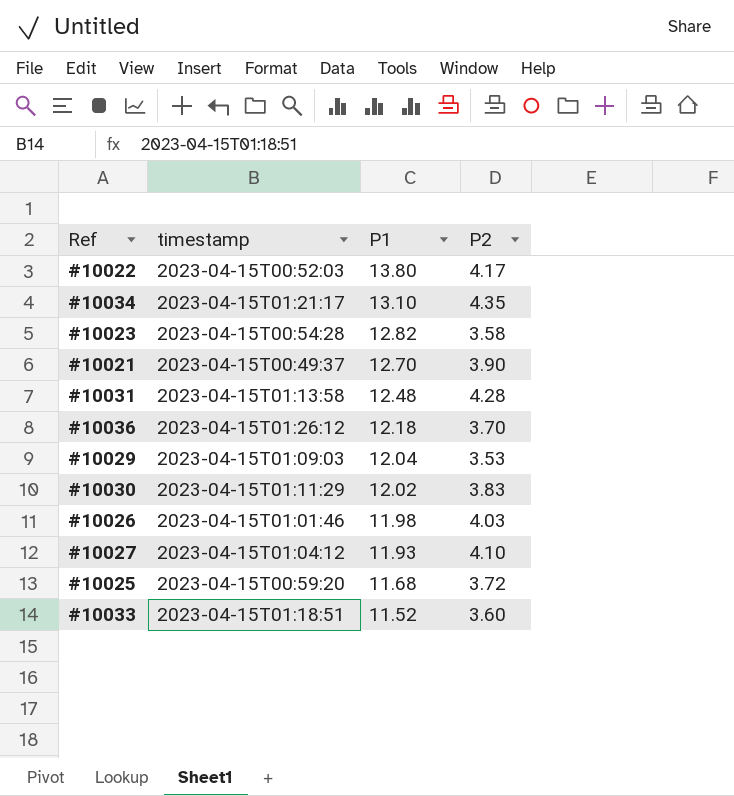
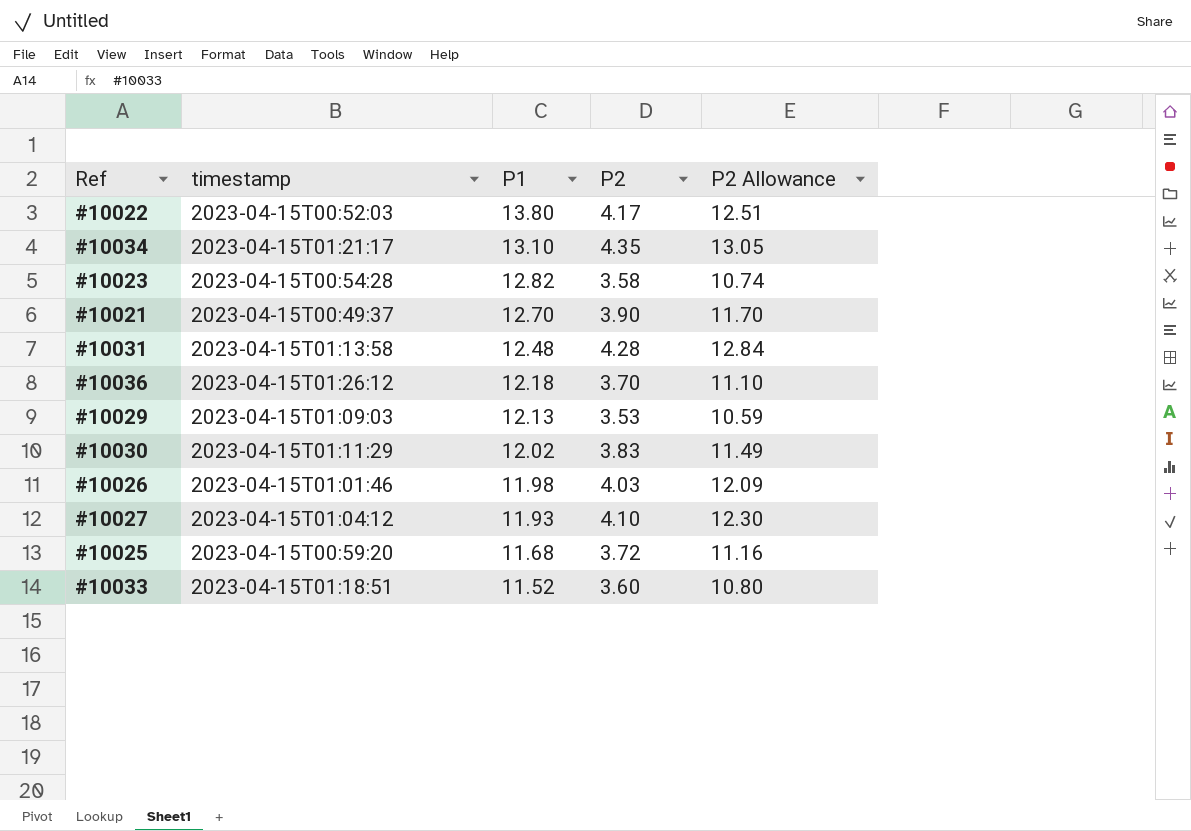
column P2 Allowance | formula: none -> [P2] * 3
#10029 | P1: 12.04 -> 12.13

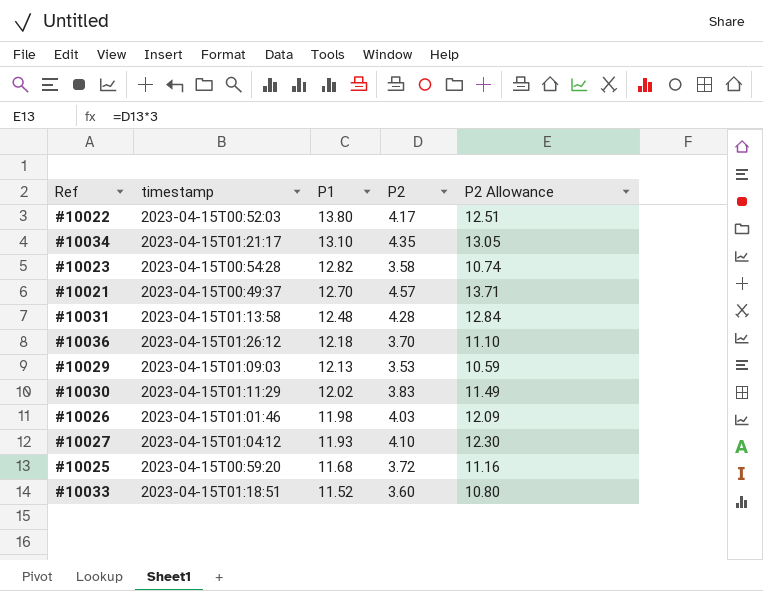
#10021 | P2: 3.90 -> 4.57
#10021 | P2 Allowance: 11.70 -> 13.71

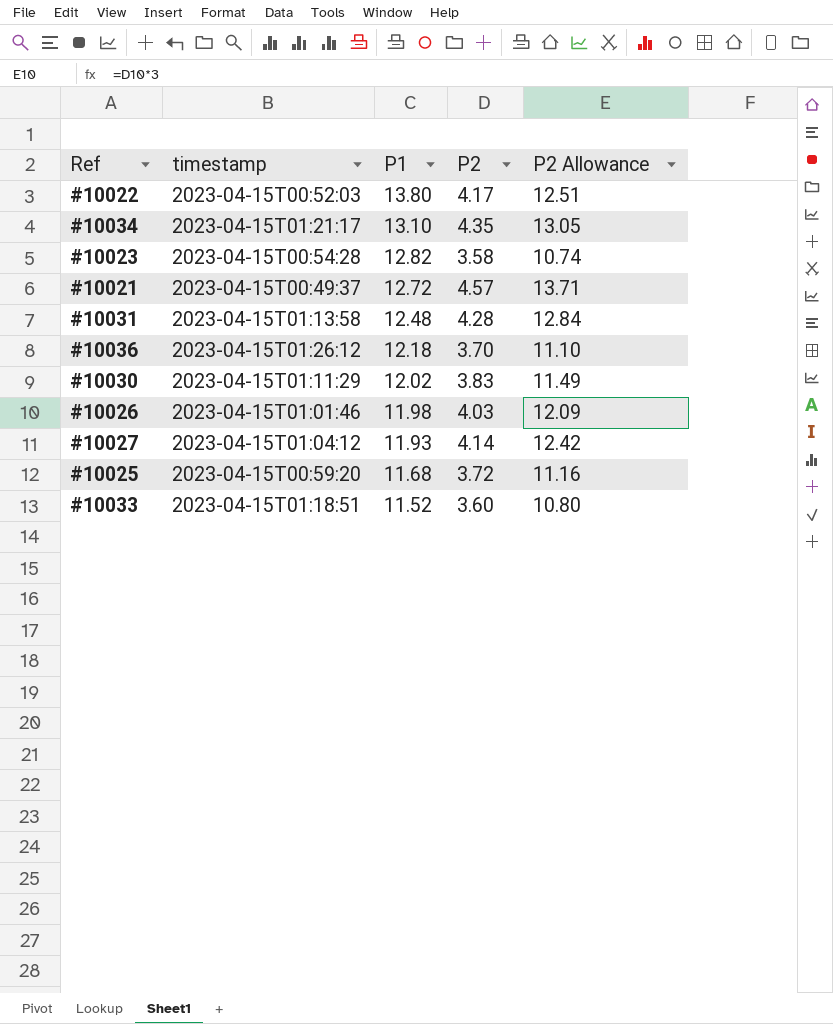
row #10029: 2023-04-15T01:09:03 | 12.13 | 3.53 | 10.59 -> none
#10021 | P1: 12.70 -> 12.72
#10027 | P2: 4.10 -> 4.14
#10027 | P2 Allowance: 12.30 -> 12.42

